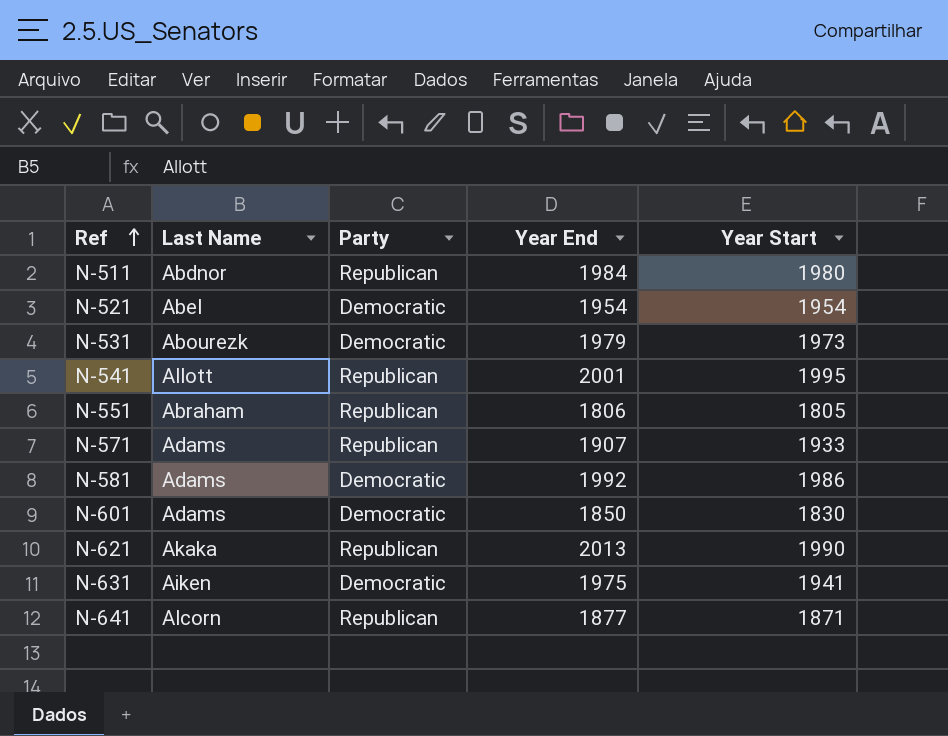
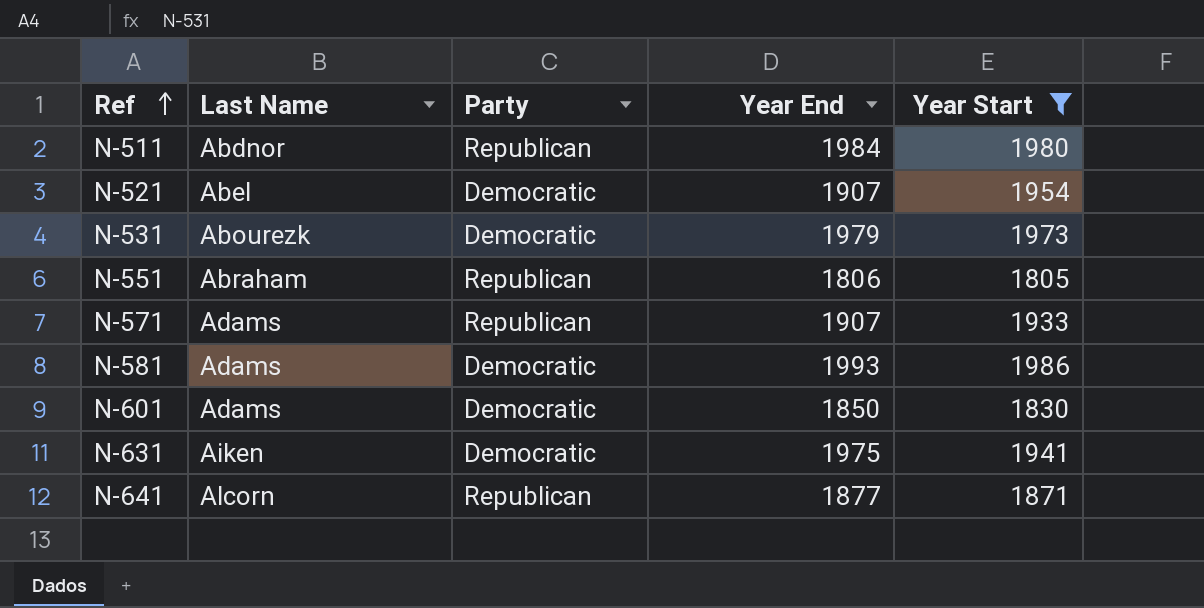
filter: none -> Year Start <= 1986
N-521 | Year End: 1954 -> 1907
N-581 | Year End: 1992 -> 1993

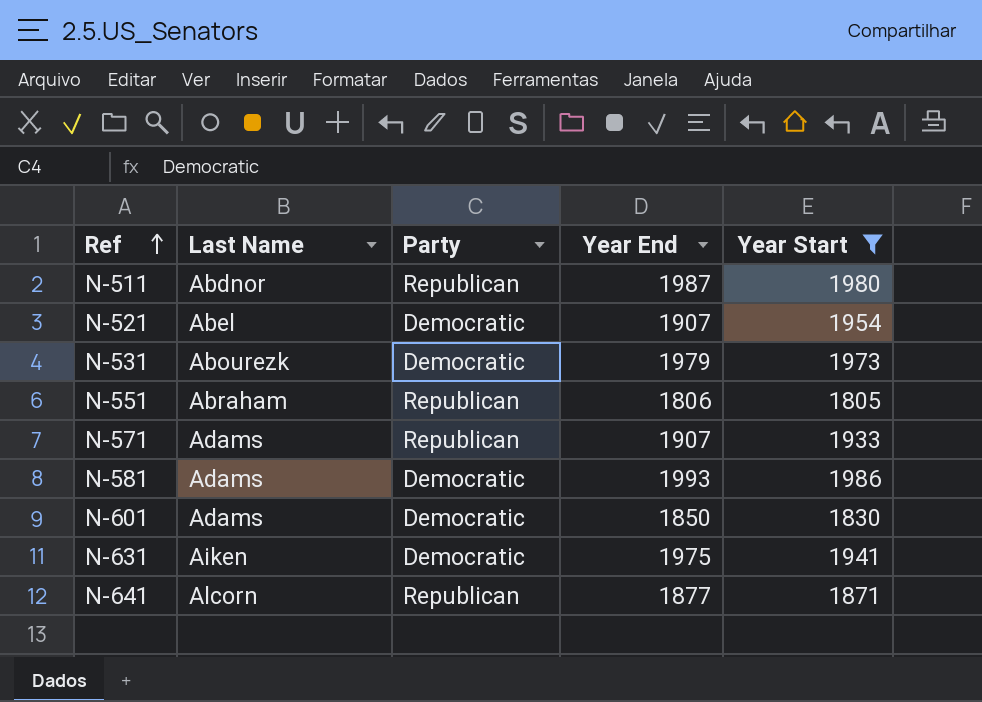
N-511 | Year End: 1984 -> 1987

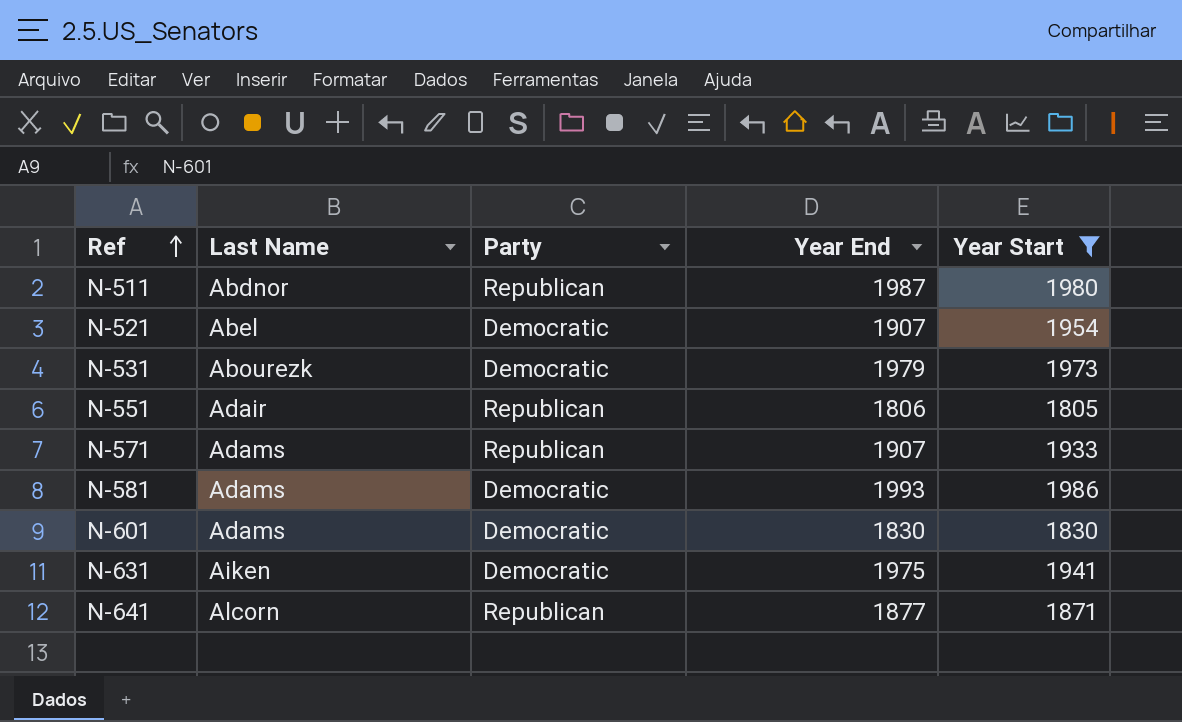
N-551 | Last Name: Abraham -> Adair
N-601 | Year End: 1850 -> 1830

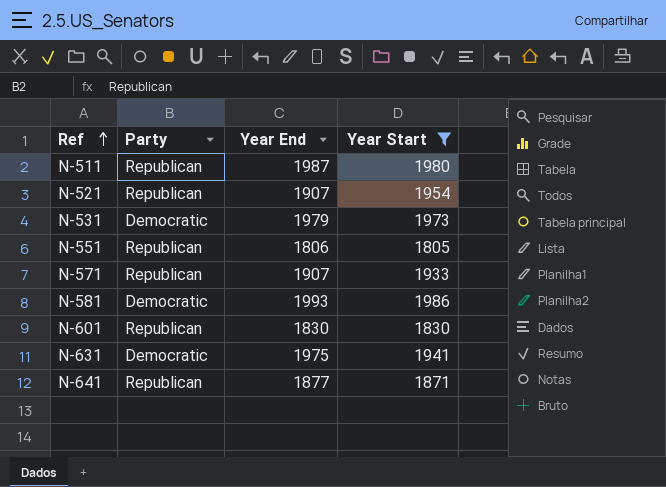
column Last Name | position: 2 -> none
N-521 | Party: Democratic -> Republican
N-601 | Party: Democratic -> Republican

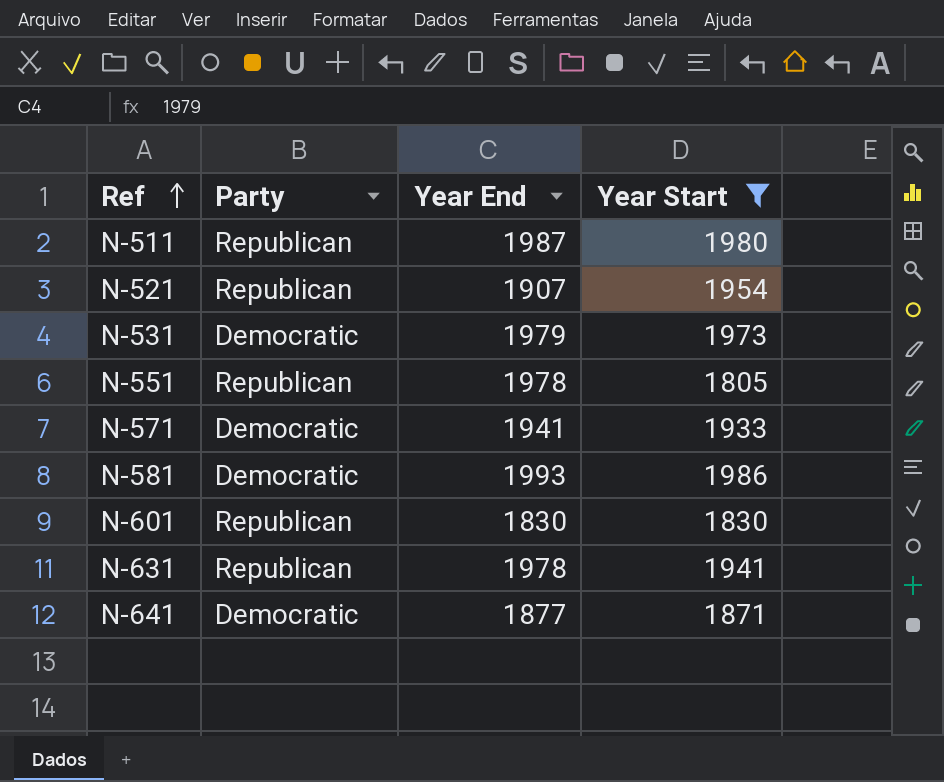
N-551 | Year End: 1806 -> 1978
N-571 | Party: Republican -> Democratic
N-571 | Year End: 1907 -> 1941
N-631 | Party: Democratic -> Republican
N-631 | Year End: 1975 -> 1978
N-641 | Party: Republican -> Democratic

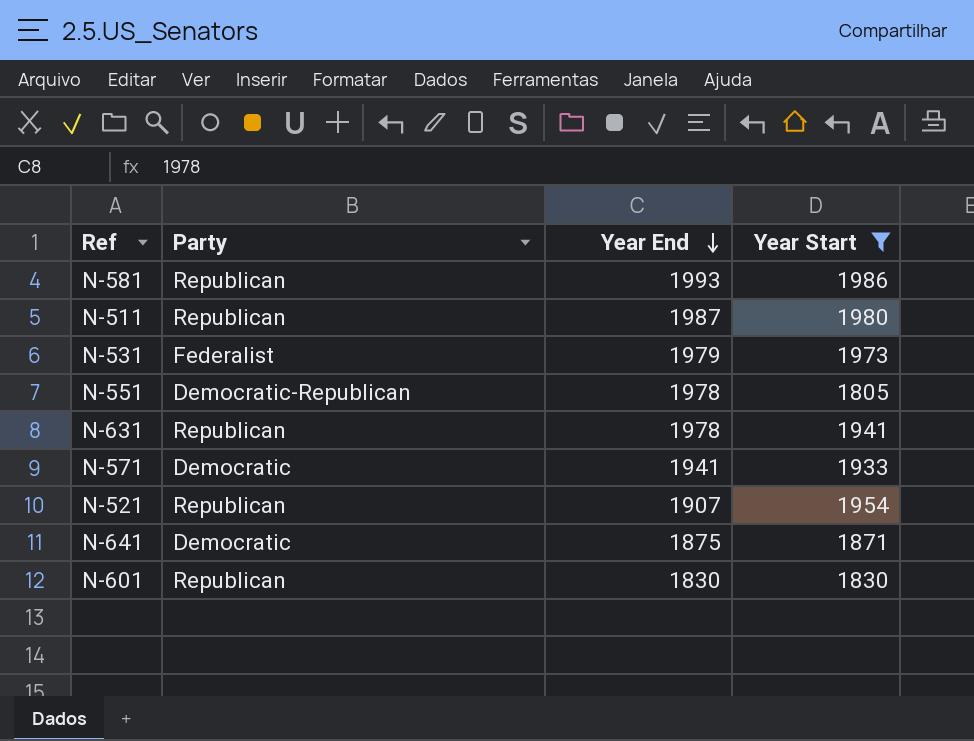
row order: Ref ascending -> Year End descending
N-581 | Party: Democratic -> Republican
N-531 | Party: Democratic -> Federalist
N-551 | Party: Republican -> Democratic-Republican
N-641 | Year End: 1877 -> 1875

